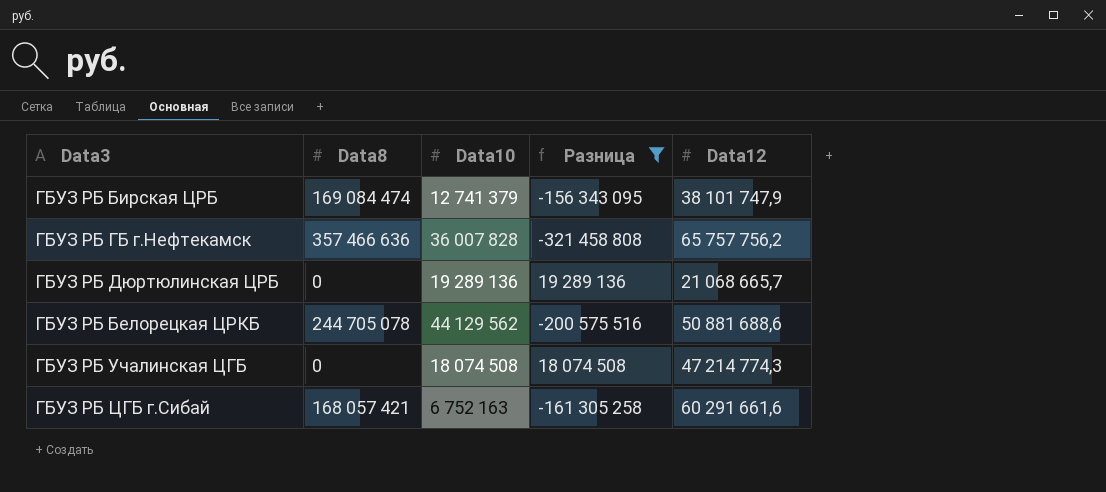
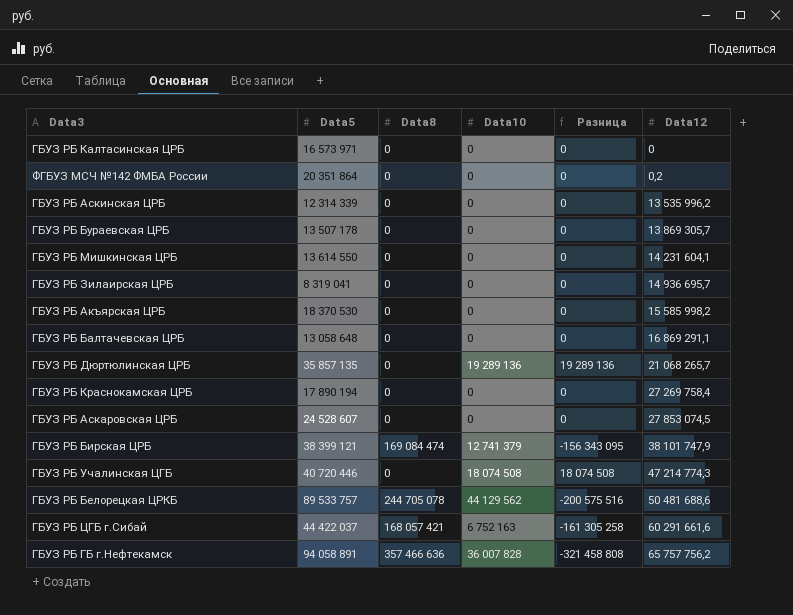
filter: Разница != 0 -> none
row order: none -> Data12 ascending
column Data5 | position: none -> 2
ГБУЗ РБ Дюртюлинская ЦРБ | Data12: 21 068 665,7 -> 21 068 265,7
ГБУЗ РБ Белорецкая ЦРКБ | Data12: 50 881 688,6 -> 50 481 688,6

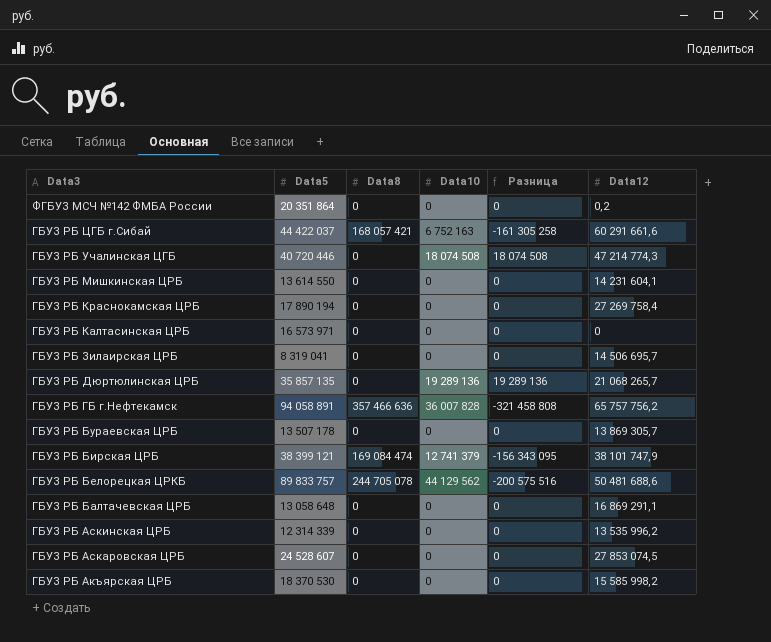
row order: Data12 ascending -> Data3 descending
ГБУЗ РБ Зилаирская ЦРБ | Data12: 14 936 695,7 -> 14 506 695,7
ГБУЗ РБ Белорецкая ЦРКБ | Data5: 89 533 757 -> 89 833 757

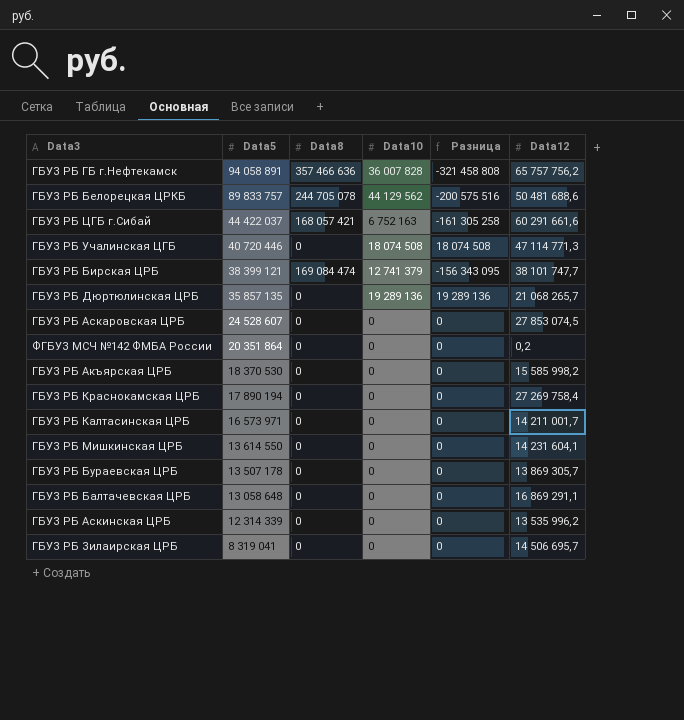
row order: Data3 descending -> Data5 descending
ГБУЗ РБ Учалинская ЦГБ | Data12: 47 214 774,3 -> 47 114 771,3
ГБУЗ РБ Бирская ЦРБ | Data12: 38 101 747,9 -> 38 101 747,7
ГБУЗ РБ Калтасинская ЦРБ | Data12: 0 -> 14 211 001,7

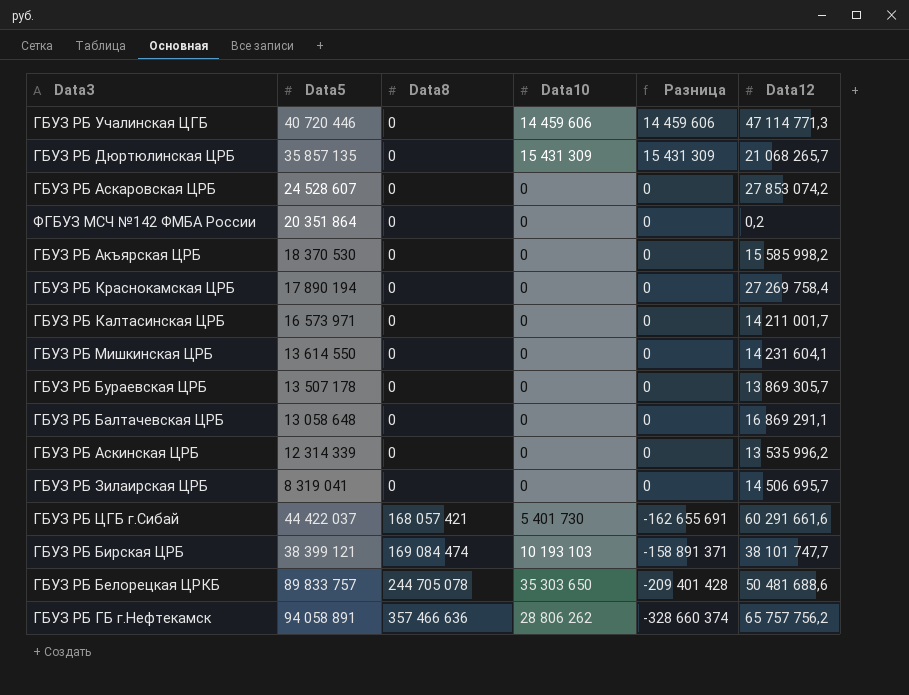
row order: Data5 descending -> Data8 ascending
ГБУЗ РБ Учалинская ЦГБ | Data10: 18 074 508 -> 14 459 606
ГБУЗ РБ Учалинская ЦГБ | Разница: 18 074 508 -> 14 459 606
ГБУЗ РБ Дюртюлинская ЦРБ | Data10: 19 289 136 -> 15 431 309
ГБУЗ РБ Дюртюлинская ЦРБ | Разница: 19 289 136 -> 15 431 309
ГБУЗ РБ Аскаровская ЦРБ | Data12: 27 853 074,5 -> 27 853 074,2
ГБУЗ РБ ЦГБ г.Сибай | Data10: 6 752 163 -> 5 401 730
ГБУЗ РБ ЦГБ г.Сибай | Разница: -161 305 258 -> -162 655 691
ГБУЗ РБ Бирская ЦРБ | Data10: 12 741 379 -> 10 193 103
ГБУЗ РБ Бирская ЦРБ | Разница: -156 343 095 -> -158 891 371
ГБУЗ РБ Белорецкая ЦРКБ | Data10: 44 129 562 -> 35 303 650
ГБУЗ РБ Белорецкая ЦРКБ | Разница: -200 575 516 -> -209 401 428
ГБУЗ РБ ГБ г.Нефтекамск | Data10: 36 007 828 -> 28 806 262
ГБУЗ РБ ГБ г.Нефтекамск | Разница: -321 458 808 -> -328 660 374

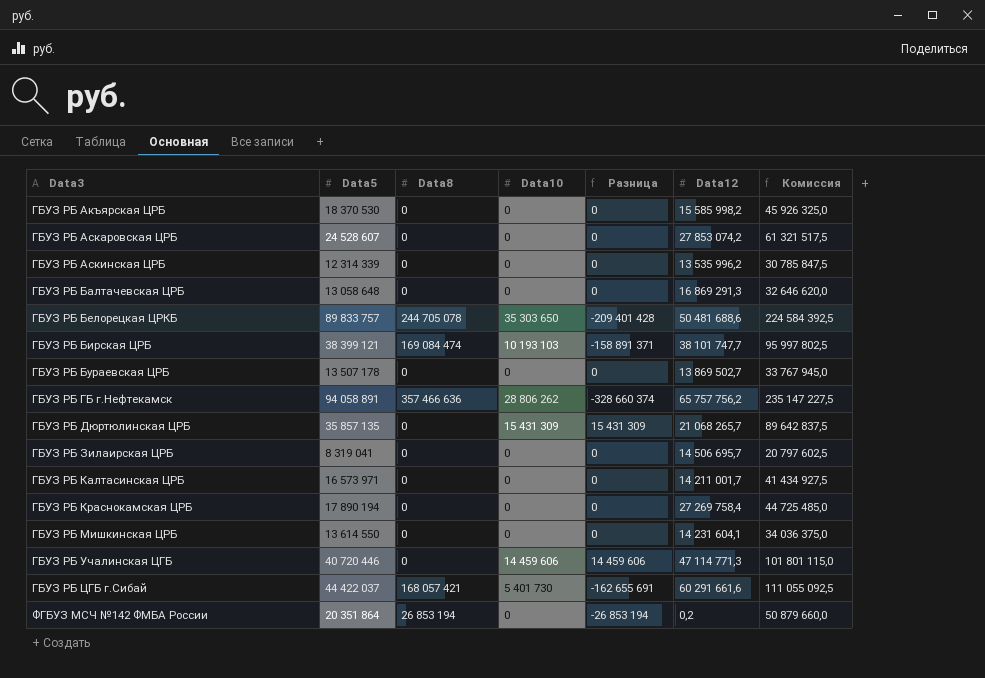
row order: Data8 ascending -> Data3 ascending
column Комиссия | formula: none -> [Data5] * 2,5
ГБУЗ РБ Балтачевская ЦРБ | Data12: 16 869 291,1 -> 16 869 291,3
ГБУЗ РБ Бураевская ЦРБ | Data12: 13 869 305,7 -> 13 869 502,7
ФГБУЗ МСЧ №142 ФМБА России | Data8: 0 -> 26 853 194
ФГБУЗ МСЧ №142 ФМБА России | Разница: 0 -> -26 853 194

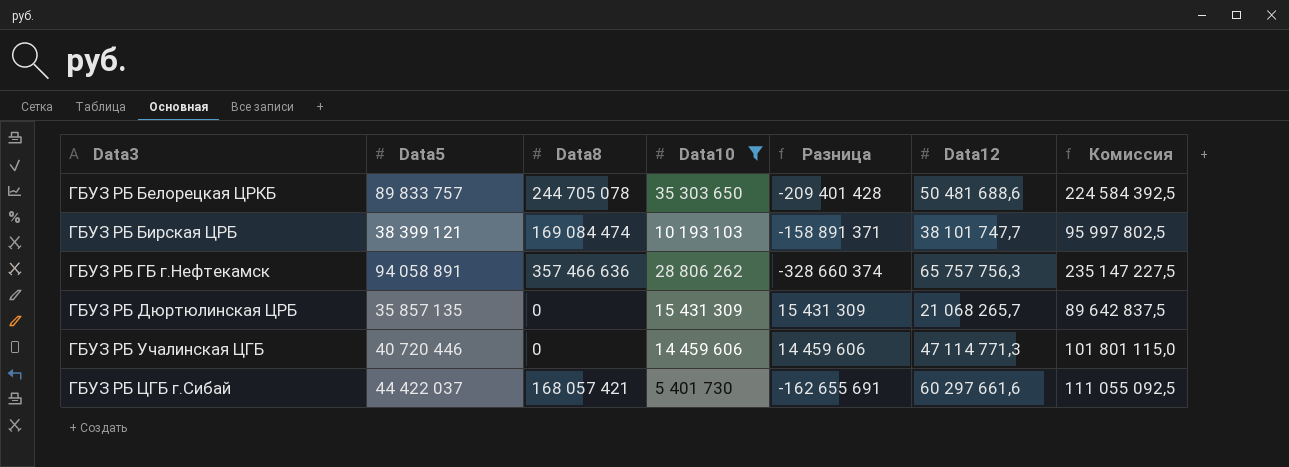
filter: none -> Data10 != 0
ГБУЗ РБ ГБ г.Нефтекамск | Data12: 65 757 756,2 -> 65 757 756,3
ГБУЗ РБ ЦГБ г.Сибай | Data12: 60 291 661,6 -> 60 297 661,6

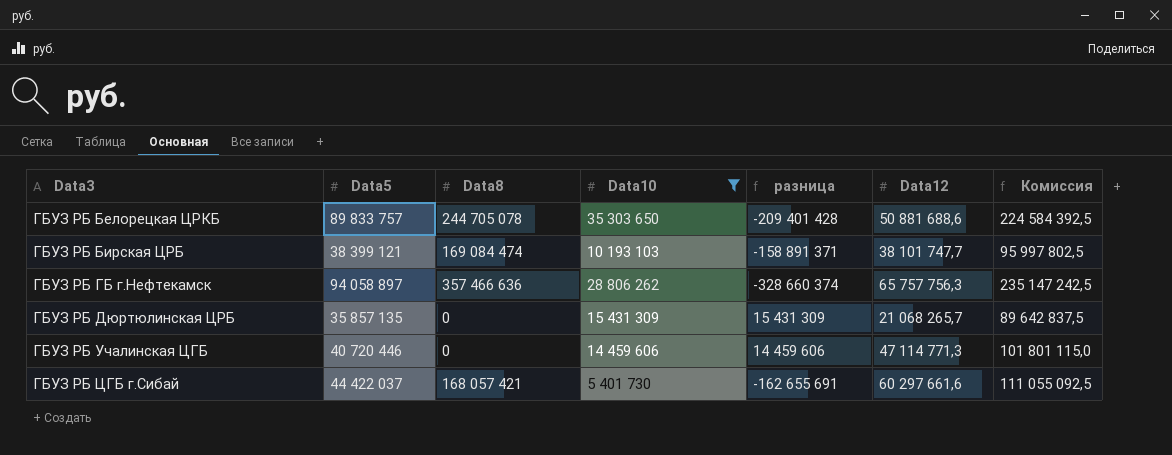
column name: Разница -> разница
ГБУЗ РБ Белорецкая ЦРКБ | Data12: 50 481 688,6 -> 50 881 688,6
ГБУЗ РБ ГБ г.Нефтекамск | Data5: 94 058 891 -> 94 058 897
ГБУЗ РБ ГБ г.Нефтекамск | Комиссия: 235 147 227,5 -> 235 147 242,5

